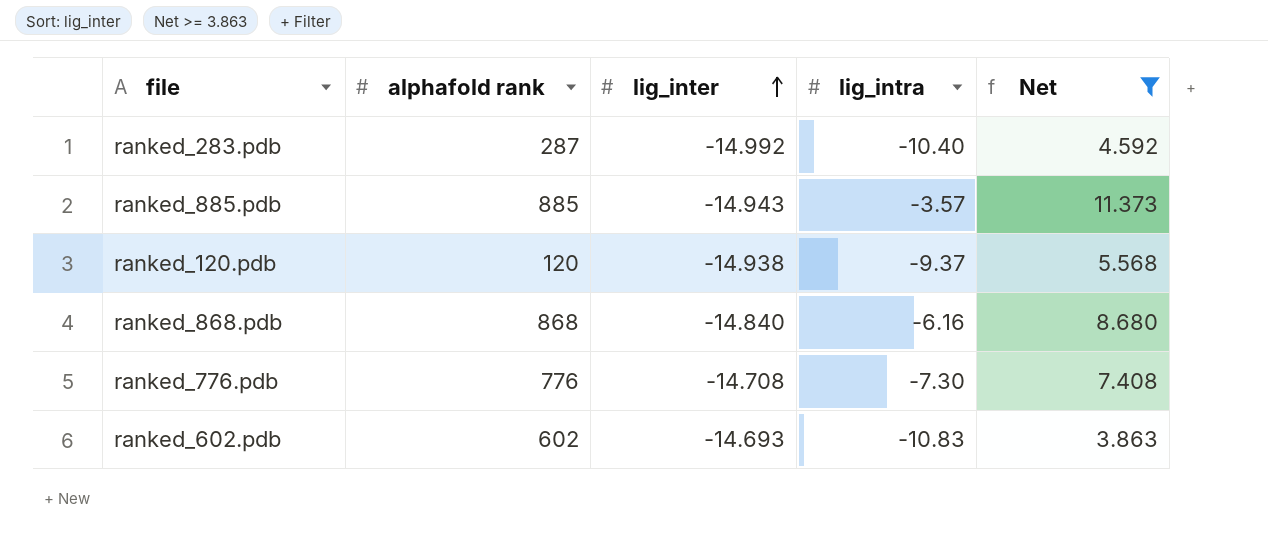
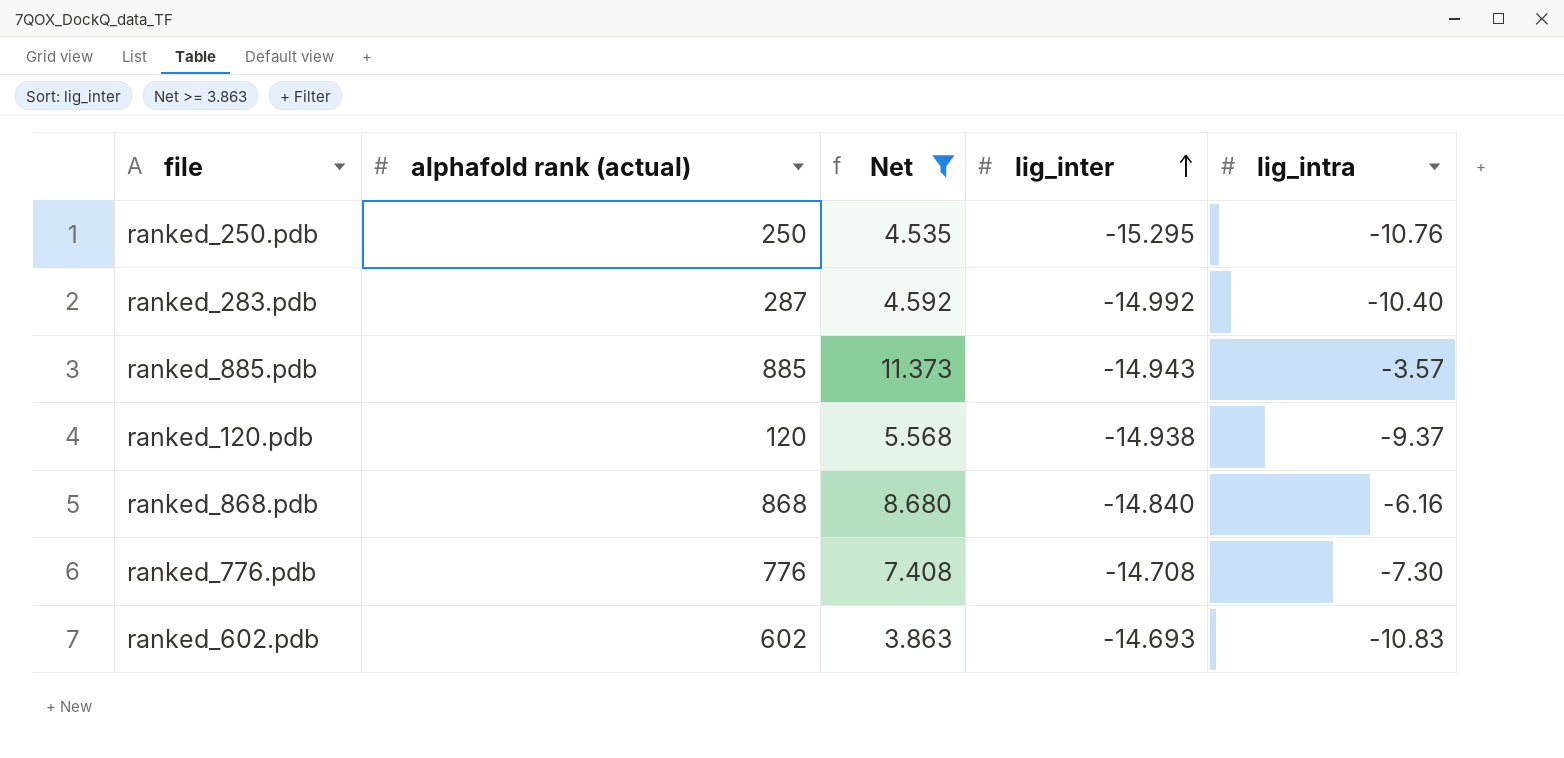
column name: alphafold rank -> alphafold rank (actual)
column Net | position: 5 -> 3
row ranked_250.pdb: none -> 250 | 4.535 | -15.295 | -10.76

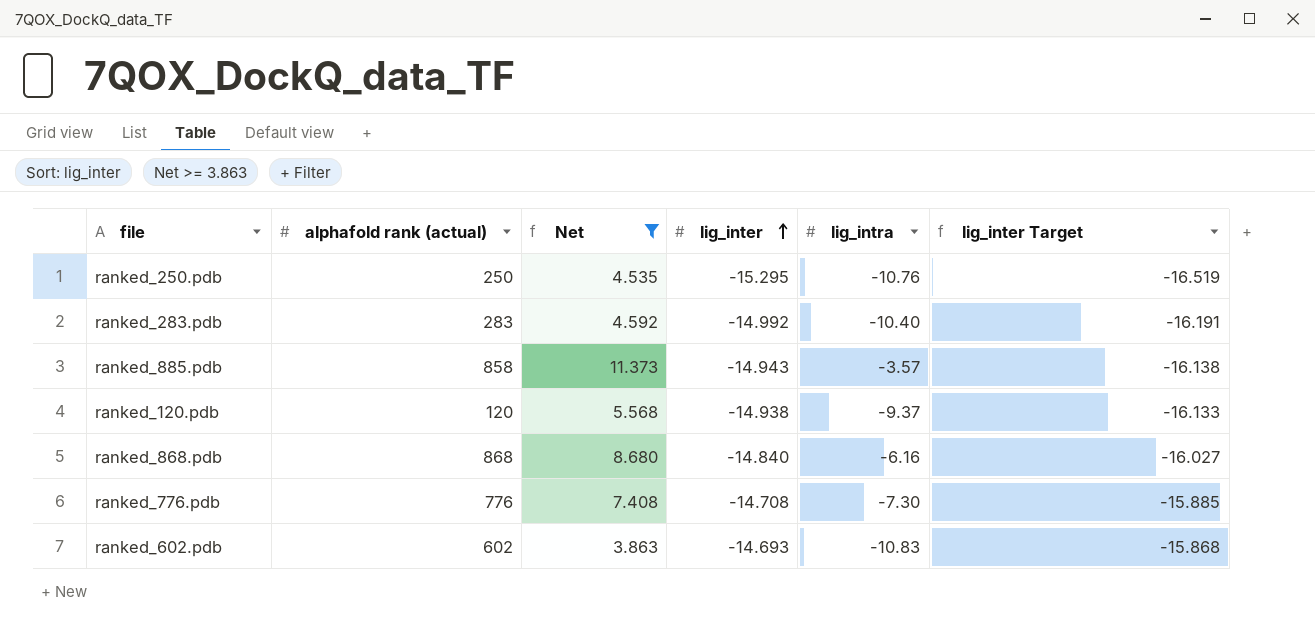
column lig_inter Target | formula: none -> [lig_inter] * 1.08
ranked_283.pdb | alphafold rank (actual): 287 -> 283
ranked_885.pdb | alphafold rank (actual): 885 -> 858

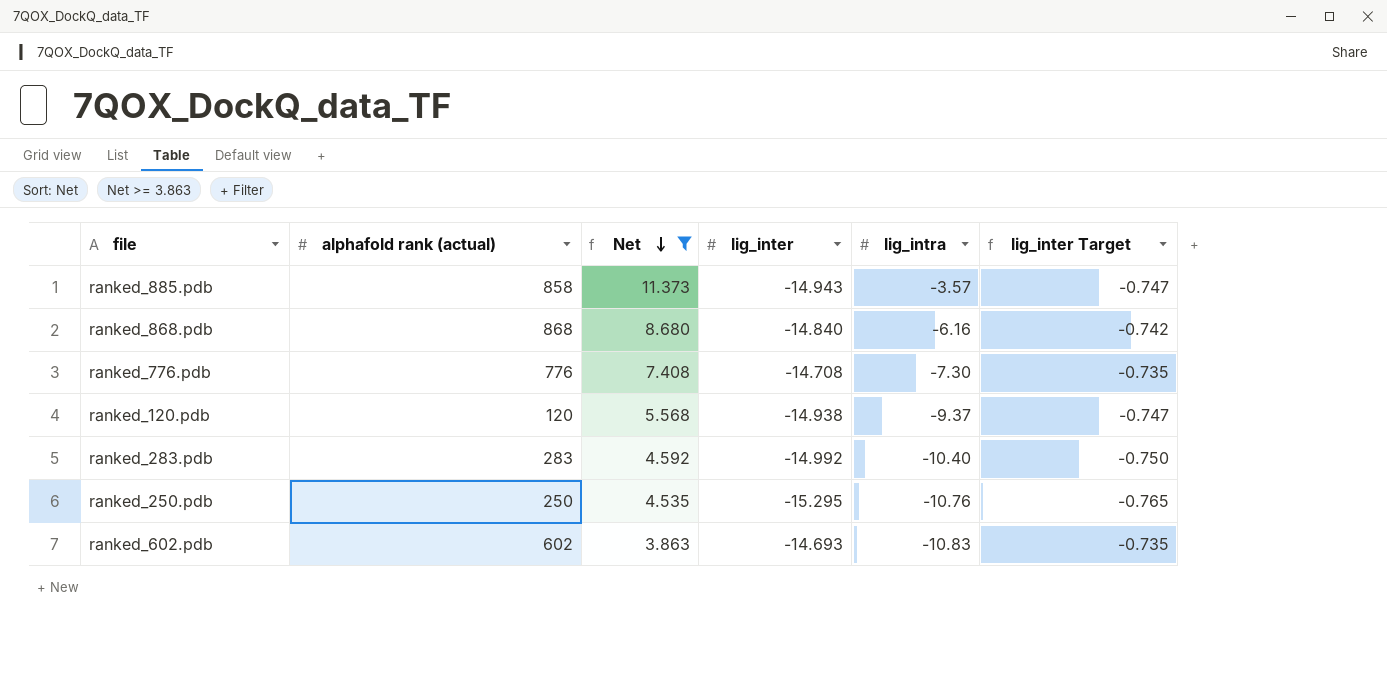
row order: lig_inter ascending -> Net descending
column lig_inter Target | formula: [lig_inter] * 1.08 -> [lig_inter] * 0.05

